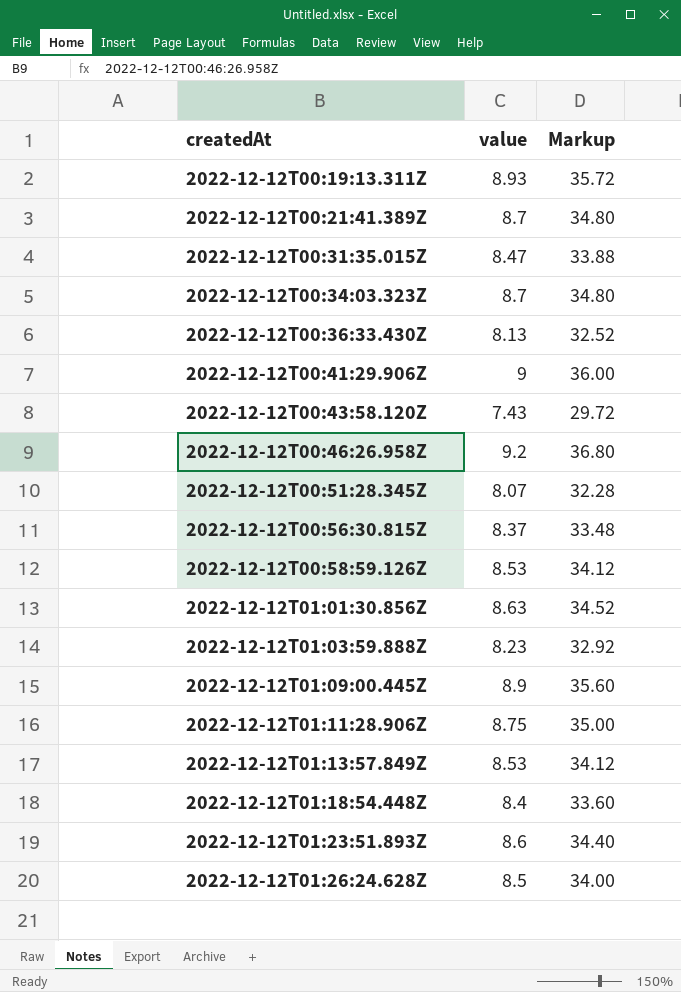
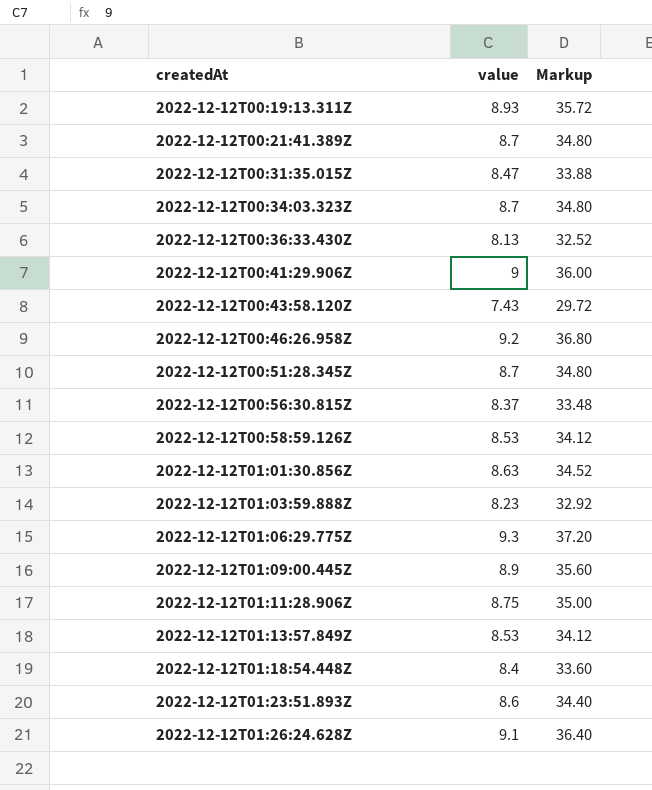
2022-12-12T00:51:28.345Z | value: 8.07 -> 8.7
2022-12-12T00:51:28.345Z | Markup: 32.28 -> 34.80
row 2022-12-12T01:06:29.775Z: none -> 9.3 | 37.20
2022-12-12T01:26:24.628Z | value: 8.5 -> 9.1
2022-12-12T01:26:24.628Z | Markup: 34.00 -> 36.40

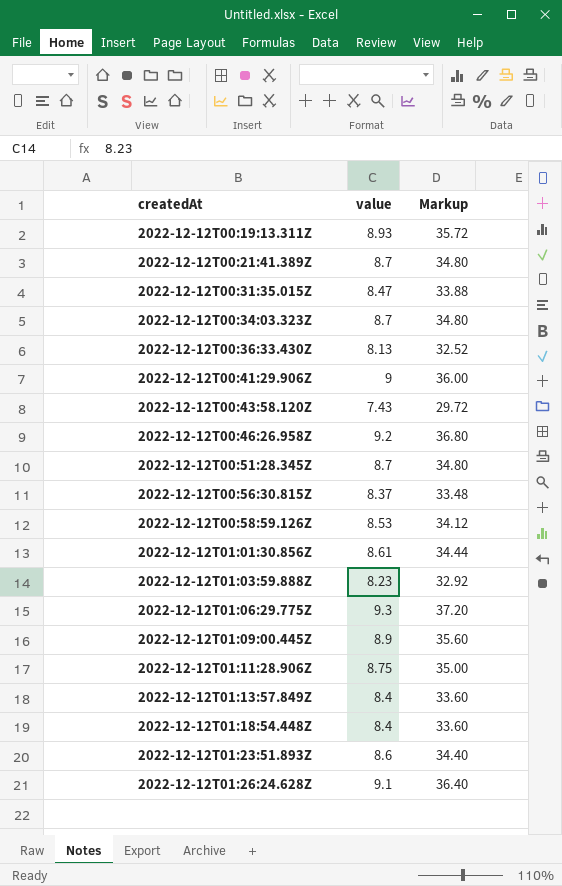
2022-12-12T01:01:30.856Z | value: 8.63 -> 8.61
2022-12-12T01:01:30.856Z | Markup: 34.52 -> 34.44
2022-12-12T01:13:57.849Z | value: 8.53 -> 8.4
2022-12-12T01:13:57.849Z | Markup: 34.12 -> 33.60

